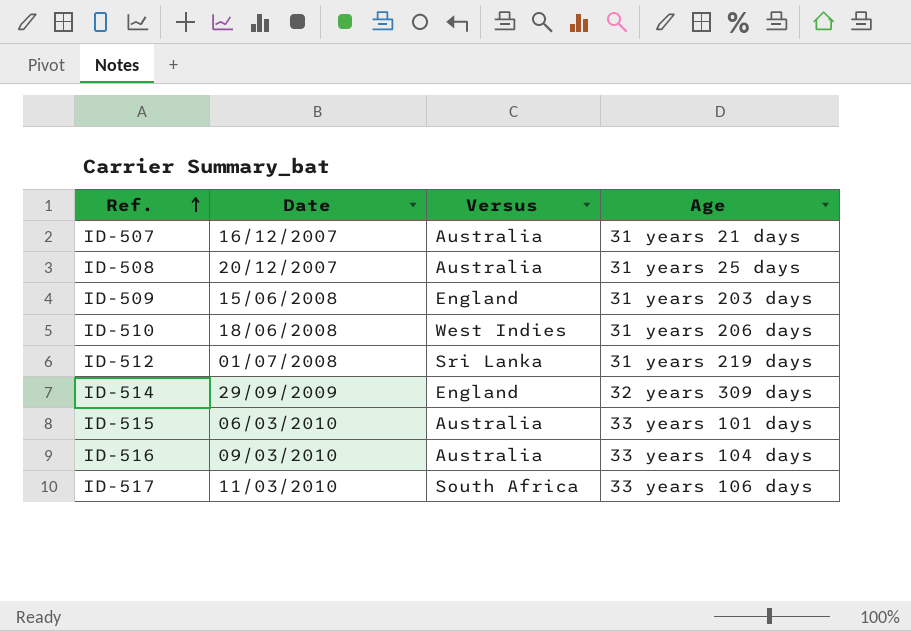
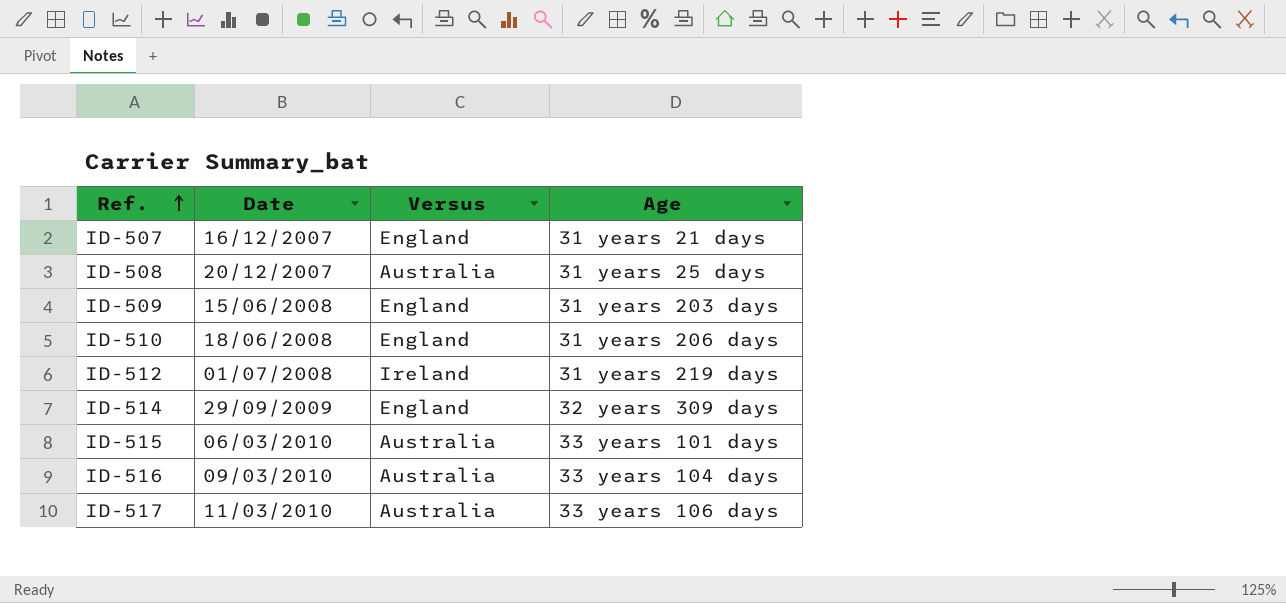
ID-507 | Versus: Australia -> England
ID-510 | Versus: West Indies -> England
ID-512 | Versus: Sri Lanka -> Ireland
ID-517 | Versus: South Africa -> Australia

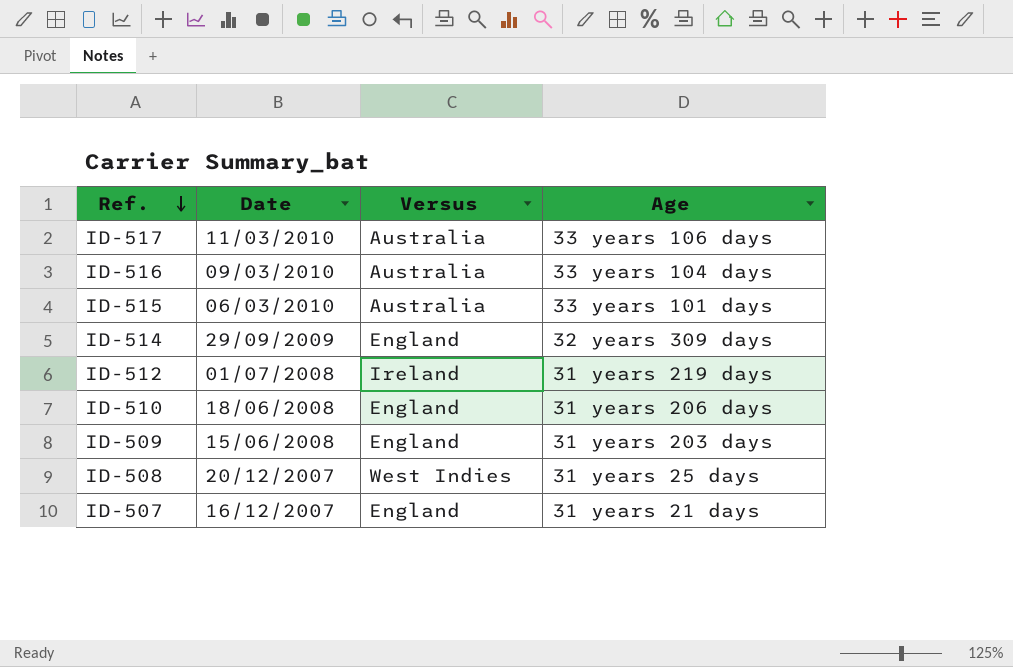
row order: Ref. ascending -> Ref. descending
ID-508 | Versus: Australia -> West Indies

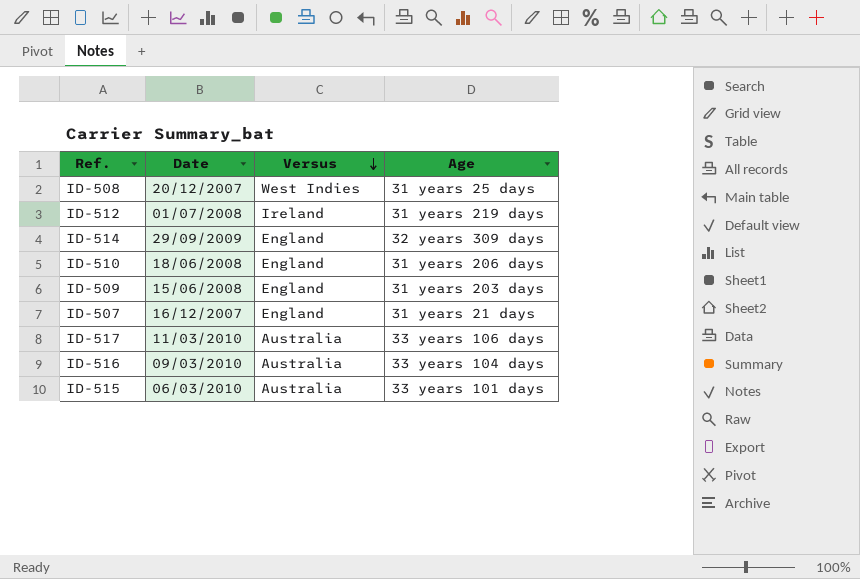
row order: Ref. descending -> Versus descending

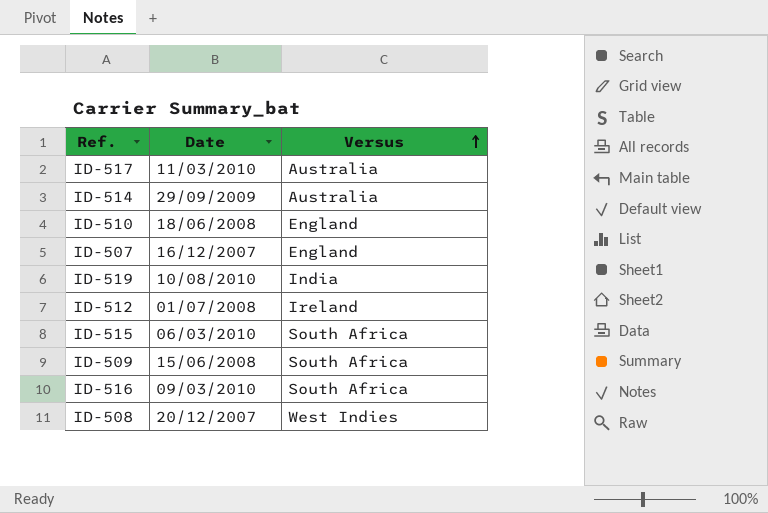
row order: Versus descending -> Versus ascending
column Age | position: 4 -> none
ID-514 | Versus: England -> Australia
row ID-519: none -> 10/08/2010 | India
ID-515 | Versus: Australia -> South Africa
ID-509 | Versus: England -> South Africa
ID-516 | Versus: Australia -> South Africa

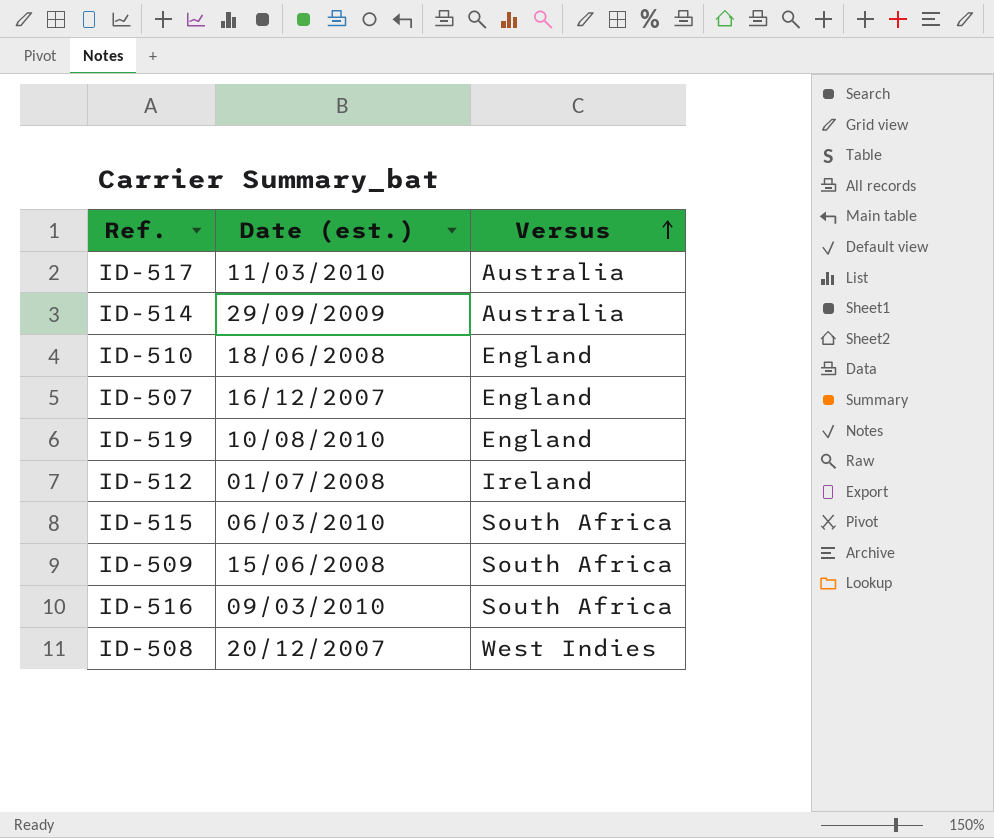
column name: Date -> Date (est.)
ID-519 | Versus: India -> England

